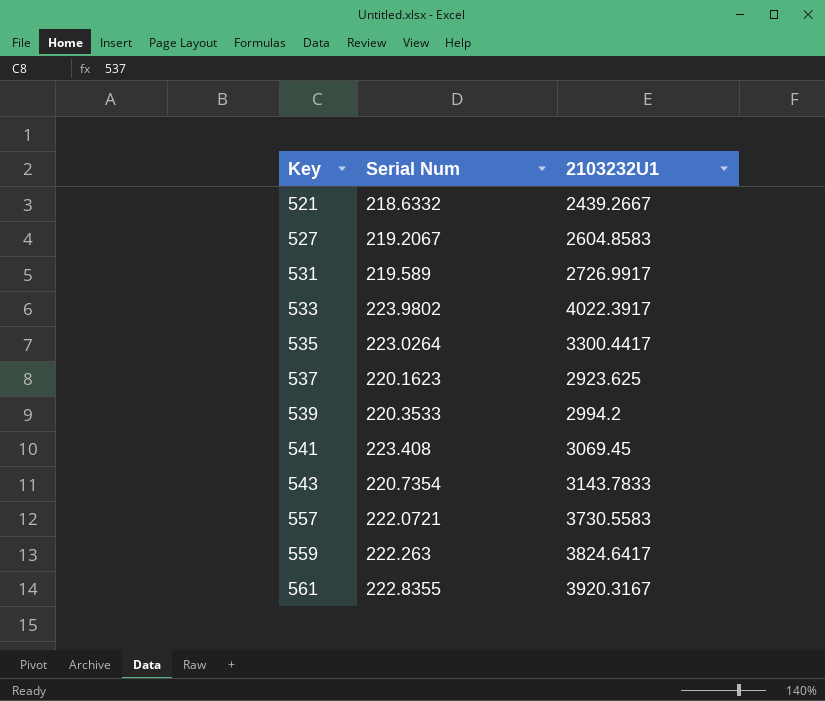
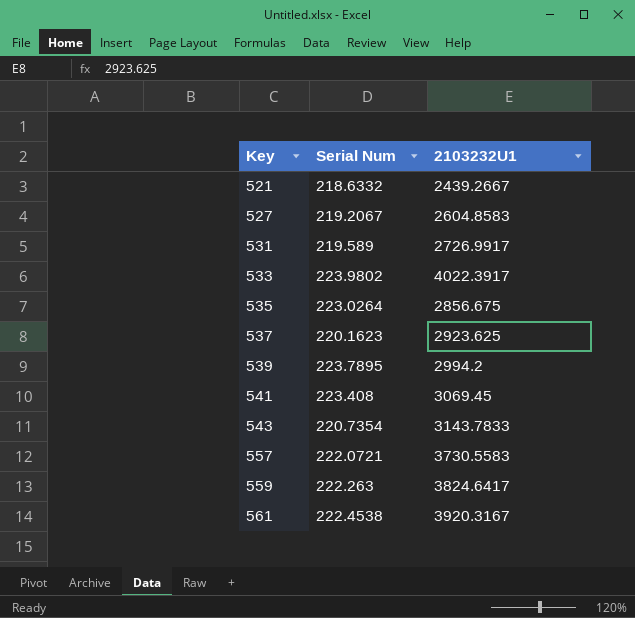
535 | 2103232U1: 3300.4417 -> 2856.675
539 | Serial Num: 220.3533 -> 223.7895
561 | Serial Num: 222.8355 -> 222.4538

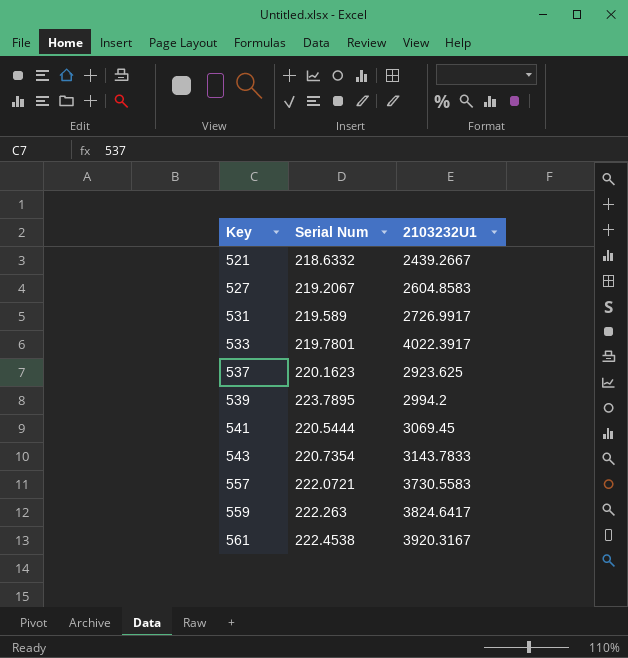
row 535: 223.0264 | 2856.675 -> none
533 | Serial Num: 223.9802 -> 219.7801
541 | Serial Num: 223.408 -> 220.5444

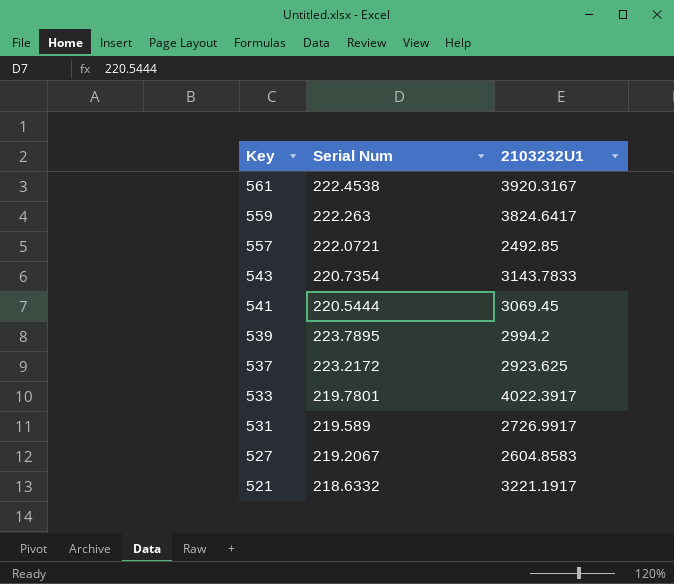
row order: Key ascending -> Key descending
557 | 2103232U1: 3730.5583 -> 2492.85
537 | Serial Num: 220.1623 -> 223.2172
521 | 2103232U1: 2439.2667 -> 3221.1917

